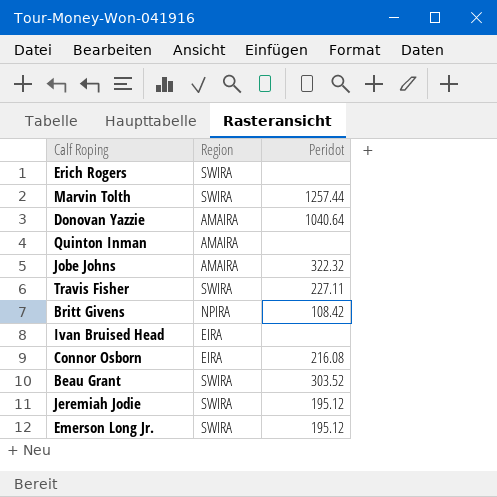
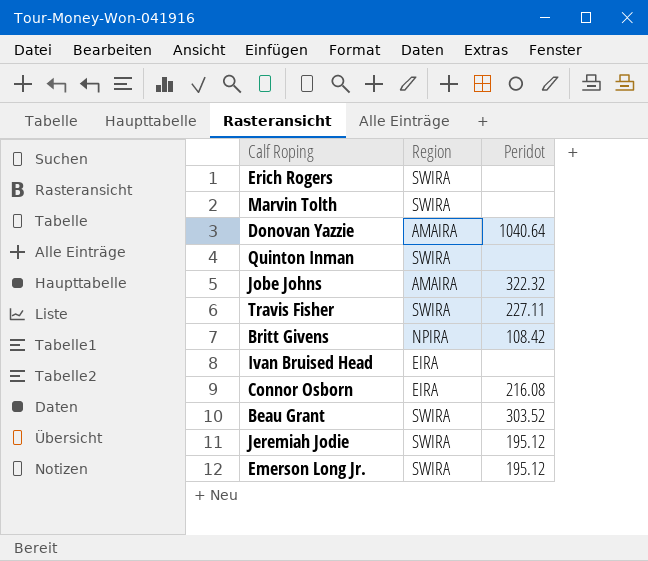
Marvin Tolth | Peridot: 1257.44 -> none
Quinton Inman | Region: AMAIRA -> SWIRA

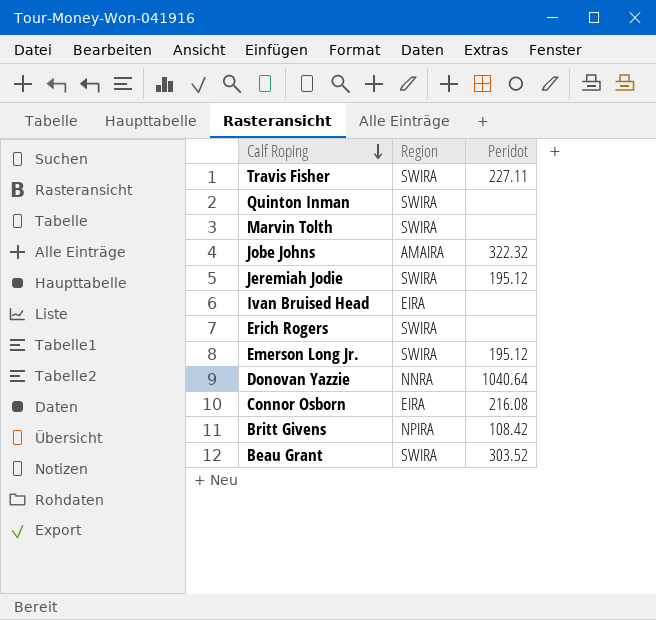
row order: none -> Calf Roping descending
Donovan Yazzie | Region: AMAIRA -> NNRA

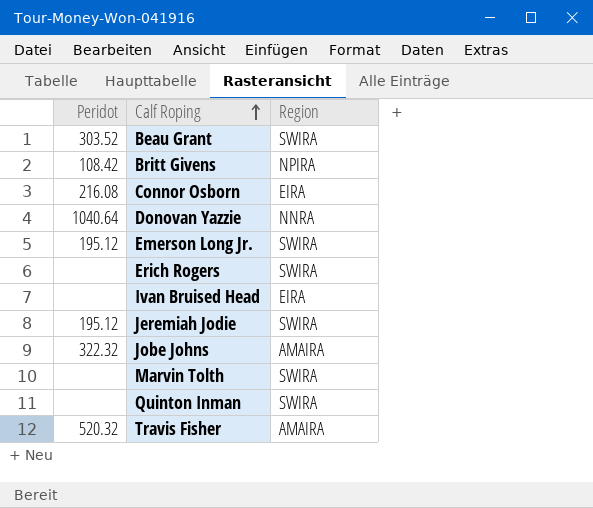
row order: Calf Roping descending -> Calf Roping ascending
column Peridot | position: 3 -> 1
Travis Fisher | Peridot: 227.11 -> 520.32
Travis Fisher | Region: SWIRA -> AMAIRA

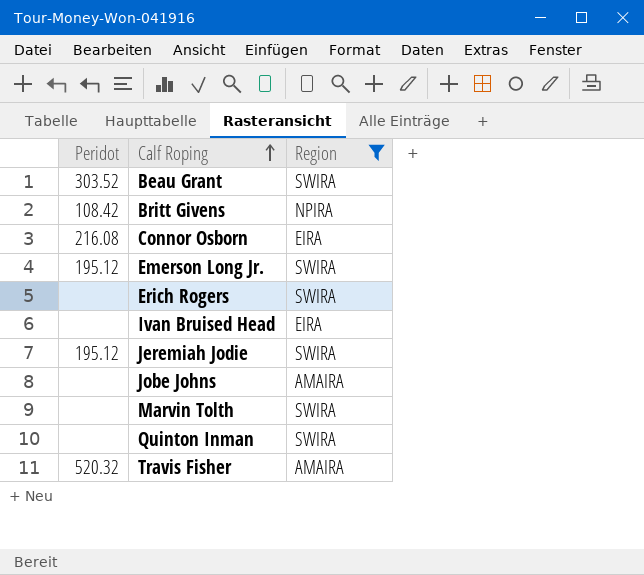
filter: none -> Region != NNRA
Jobe Johns | Peridot: 322.32 -> none

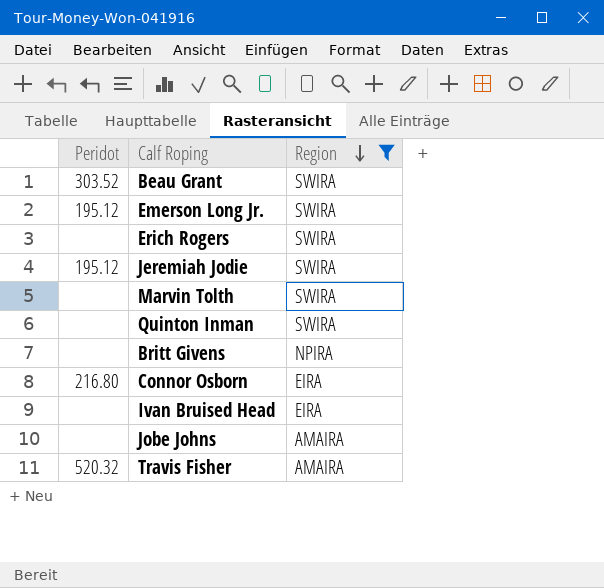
row order: Calf Roping ascending -> Region descending
Britt Givens | Peridot: 108.42 -> none
Connor Osborn | Peridot: 216.08 -> 216.80

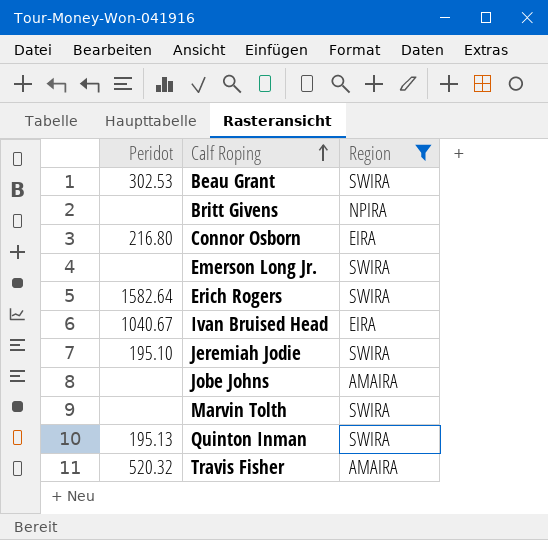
row order: Region descending -> Calf Roping ascending
Beau Grant | Peridot: 303.52 -> 302.53
Emerson Long Jr. | Peridot: 195.12 -> none
Erich Rogers | Peridot: none -> 1582.64
Ivan Bruised Head | Peridot: none -> 1040.67
Jeremiah Jodie | Peridot: 195.12 -> 195.10
Quinton Inman | Peridot: none -> 195.13

